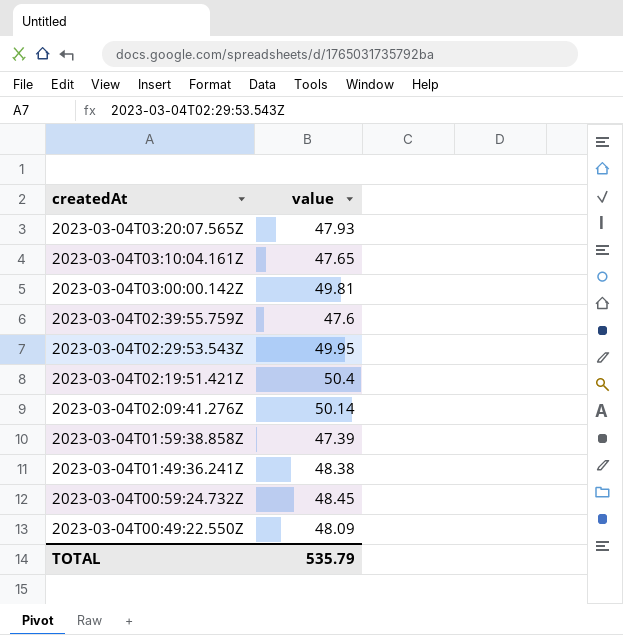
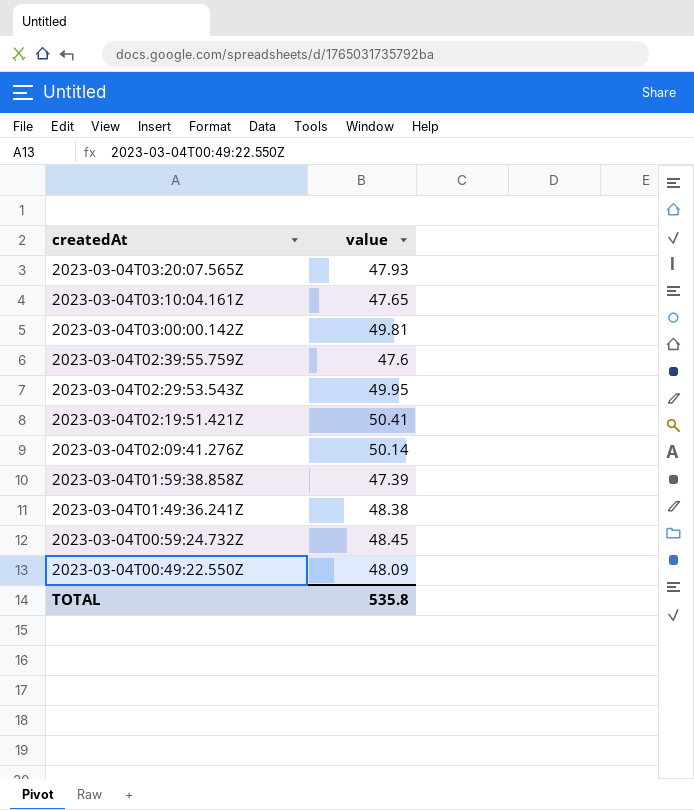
2023-03-04T02:19:51.421Z | value: 50.4 -> 50.41
TOTAL | value: 535.79 -> 535.8

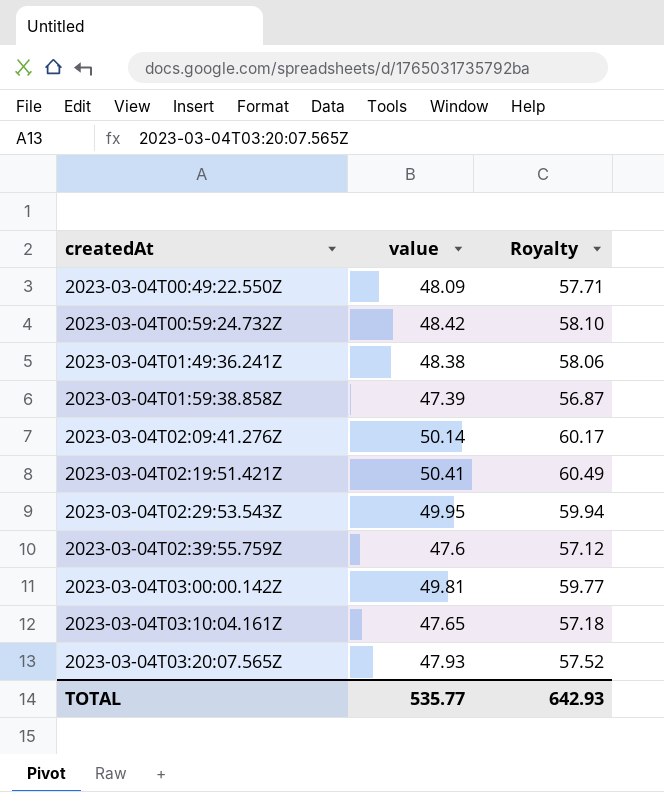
row order: createdAt descending -> createdAt ascending
column Royalty | formula: none -> [value] * 1.2
2023-03-04T00:59:24.732Z | value: 48.45 -> 48.42
TOTAL | value: 535.8 -> 535.77

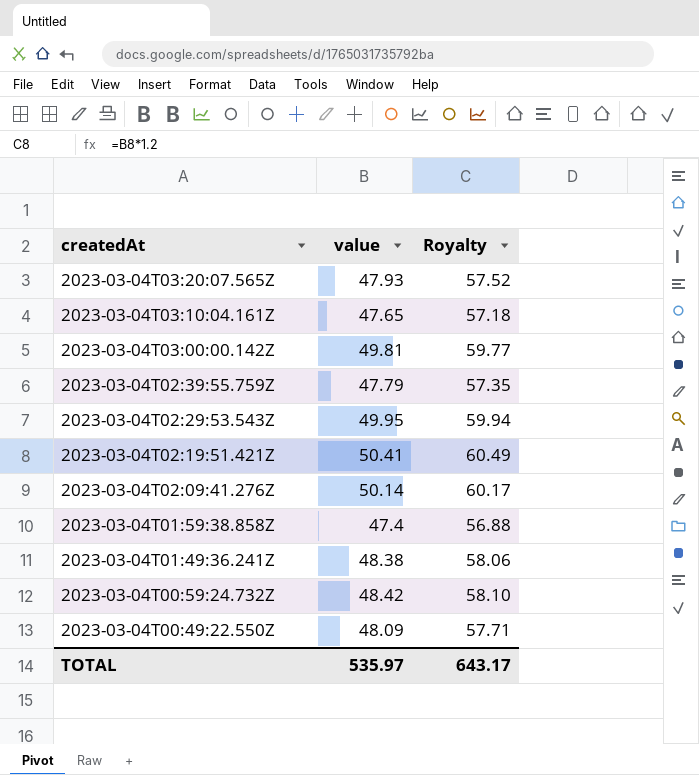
row order: createdAt ascending -> createdAt descending
2023-03-04T02:39:55.759Z | value: 47.6 -> 47.79
2023-03-04T02:39:55.759Z | Royalty: 57.12 -> 57.35
2023-03-04T01:59:38.858Z | value: 47.39 -> 47.4
2023-03-04T01:59:38.858Z | Royalty: 56.87 -> 56.88
TOTAL | value: 535.77 -> 535.97
TOTAL | Royalty: 642.93 -> 643.17

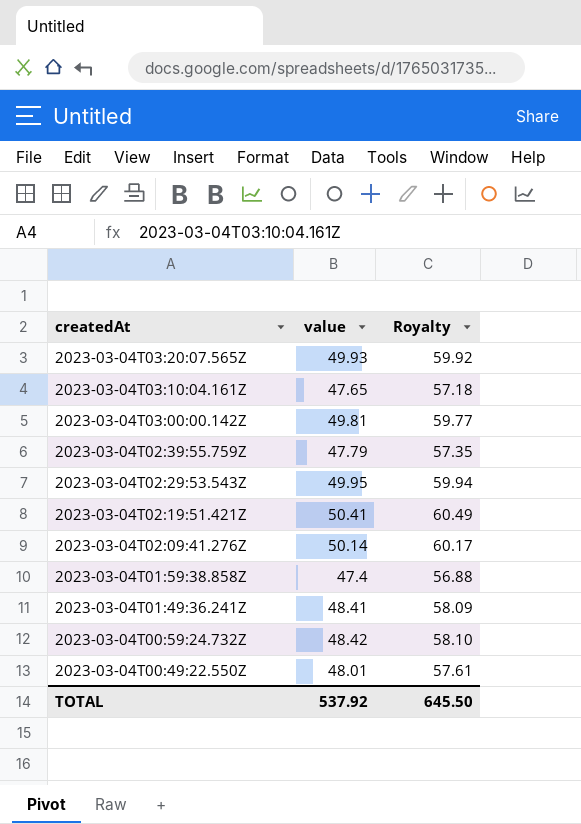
2023-03-04T03:20:07.565Z | value: 47.93 -> 49.93
2023-03-04T03:20:07.565Z | Royalty: 57.52 -> 59.92
2023-03-04T01:49:36.241Z | value: 48.38 -> 48.41
2023-03-04T01:49:36.241Z | Royalty: 58.06 -> 58.09
2023-03-04T00:49:22.550Z | value: 48.09 -> 48.01
2023-03-04T00:49:22.550Z | Royalty: 57.71 -> 57.61
TOTAL | value: 535.97 -> 537.92
TOTAL | Royalty: 643.17 -> 645.50

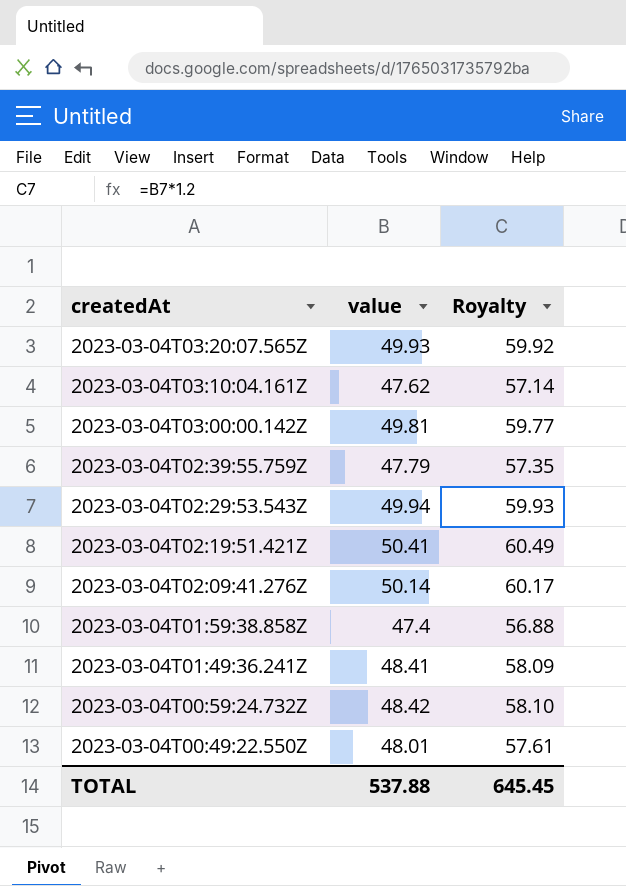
2023-03-04T03:10:04.161Z | value: 47.65 -> 47.62
2023-03-04T03:10:04.161Z | Royalty: 57.18 -> 57.14
2023-03-04T02:29:53.543Z | value: 49.95 -> 49.94
2023-03-04T02:29:53.543Z | Royalty: 59.94 -> 59.93
TOTAL | value: 537.92 -> 537.88
TOTAL | Royalty: 645.50 -> 645.45

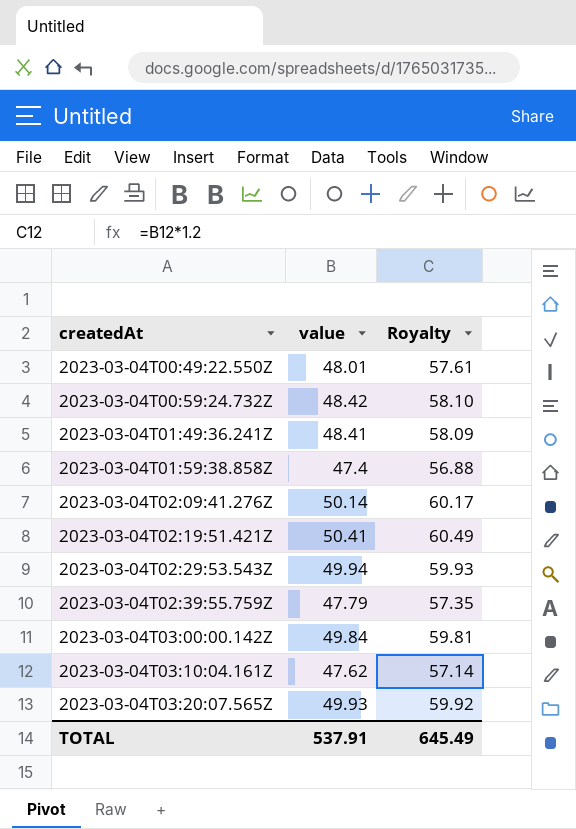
row order: createdAt descending -> createdAt ascending
2023-03-04T03:00:00.142Z | value: 49.81 -> 49.84
2023-03-04T03:00:00.142Z | Royalty: 59.77 -> 59.81
TOTAL | value: 537.88 -> 537.91
TOTAL | Royalty: 645.45 -> 645.49

